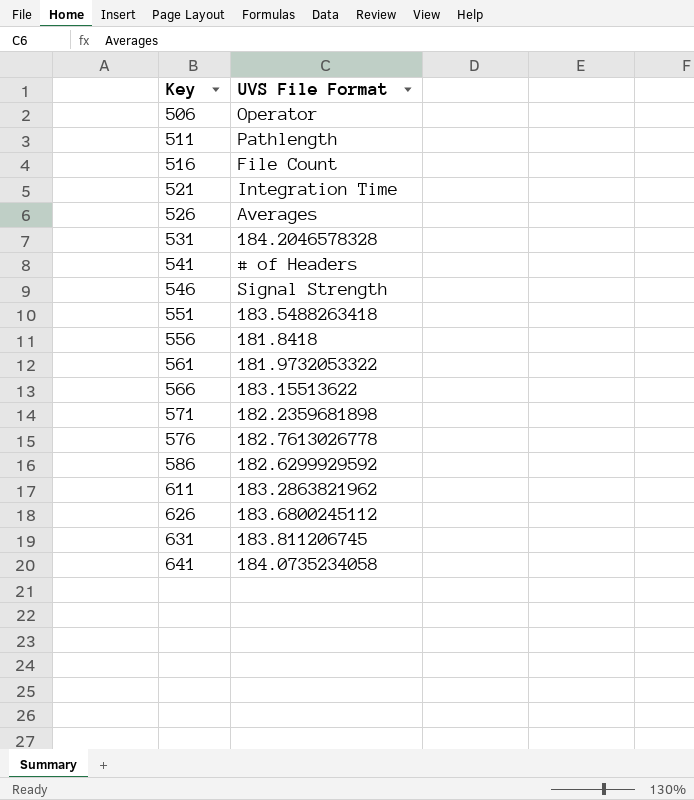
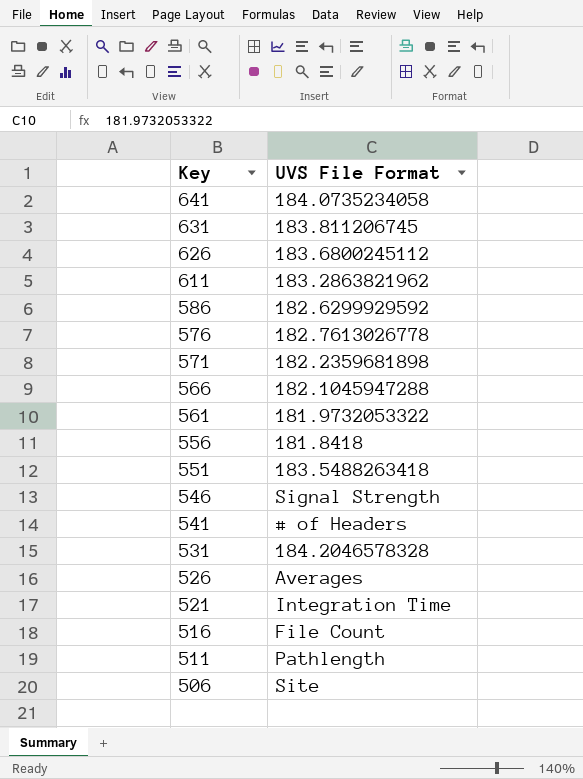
row order: Key ascending -> Key descending
566 | UVS File Format: 183.15513622 -> 182.1045947288
506 | UVS File Format: Operator -> Site

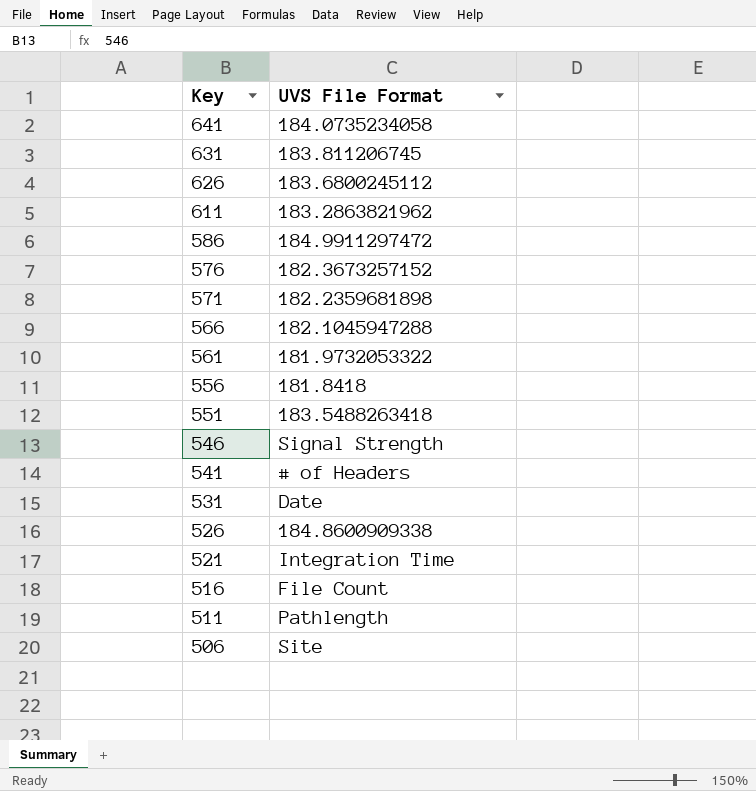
586 | UVS File Format: 182.6299929592 -> 184.9911297472
576 | UVS File Format: 182.7613026778 -> 182.3673257152
531 | UVS File Format: 184.2046578328 -> Date
526 | UVS File Format: Averages -> 184.8600909338

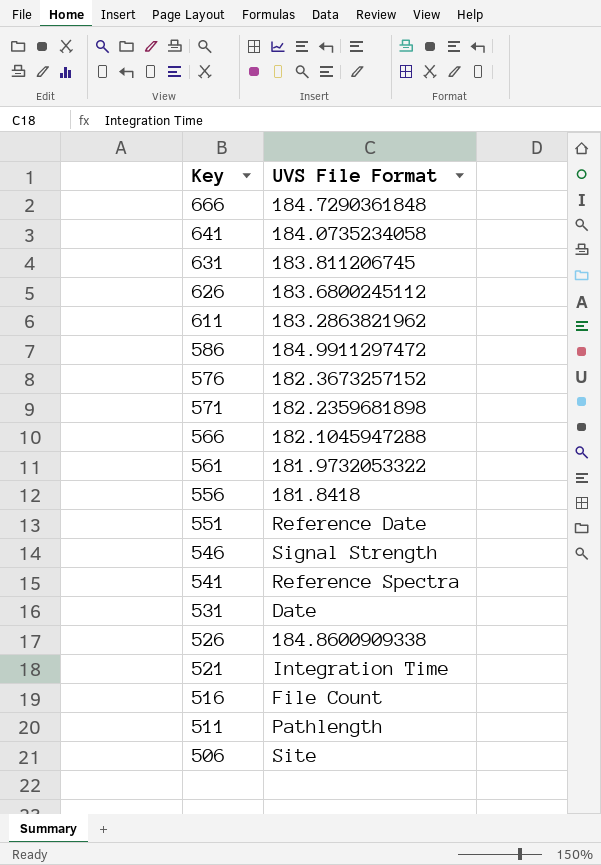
row 666: none -> 184.7290361848
551 | UVS File Format: 183.5488263418 -> Reference Date
541 | UVS File Format: # of Headers -> Reference Spectra

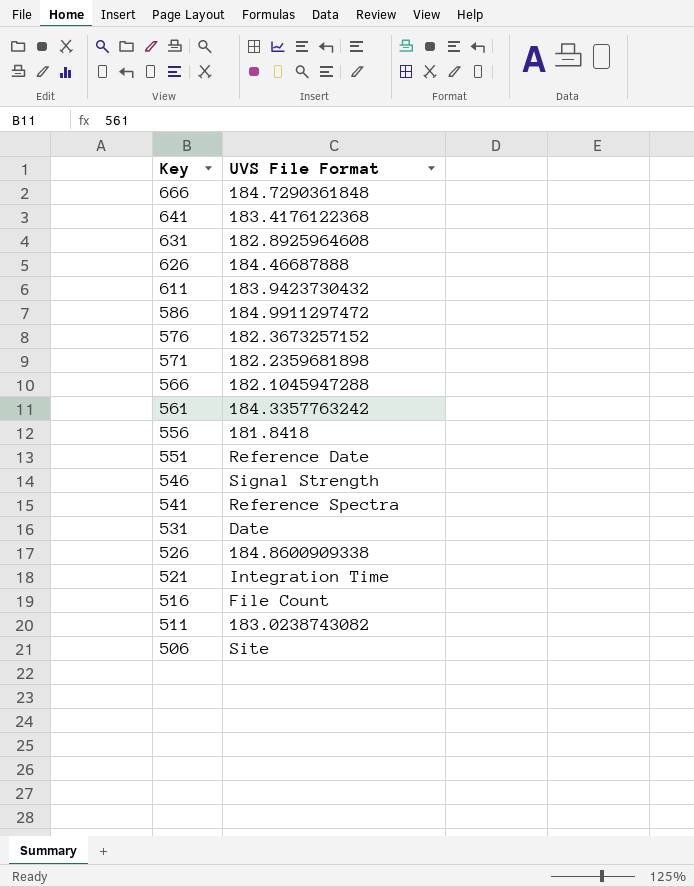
641 | UVS File Format: 184.0735234058 -> 183.4176122368
631 | UVS File Format: 183.811206745 -> 182.8925964608
626 | UVS File Format: 183.6800245112 -> 184.46687888
611 | UVS File Format: 183.2863821962 -> 183.9423730432
561 | UVS File Format: 181.9732053322 -> 184.3357763242
511 | UVS File Format: Pathlength -> 183.0238743082

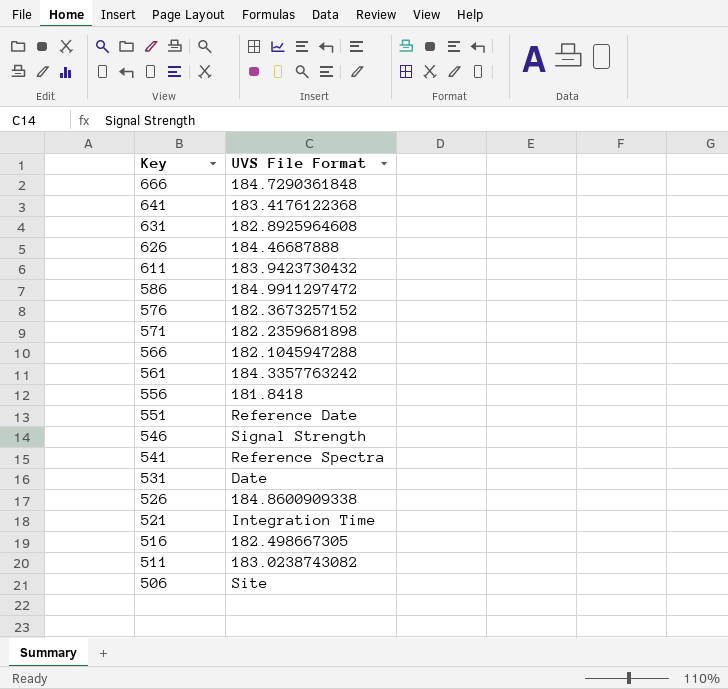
516 | UVS File Format: File Count -> 182.498667305

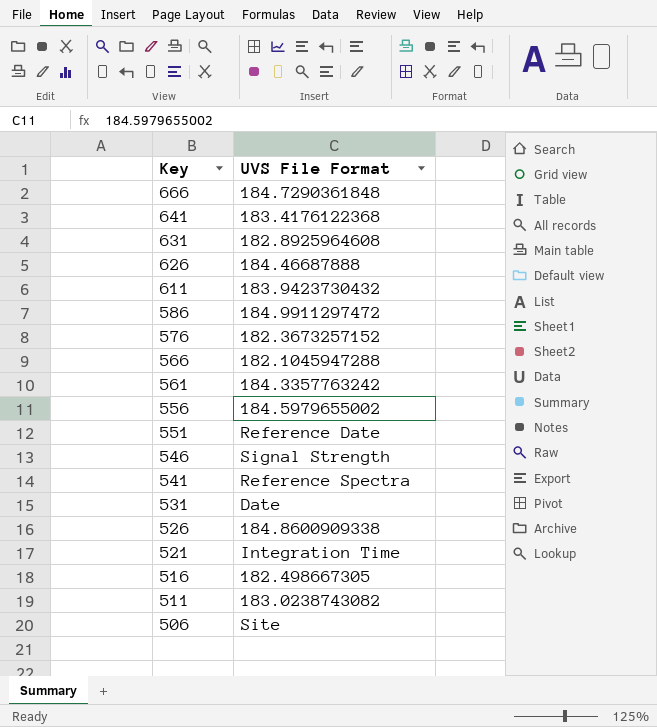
row 571: 182.2359681898 -> none
556 | UVS File Format: 181.8418 -> 184.5979655002

